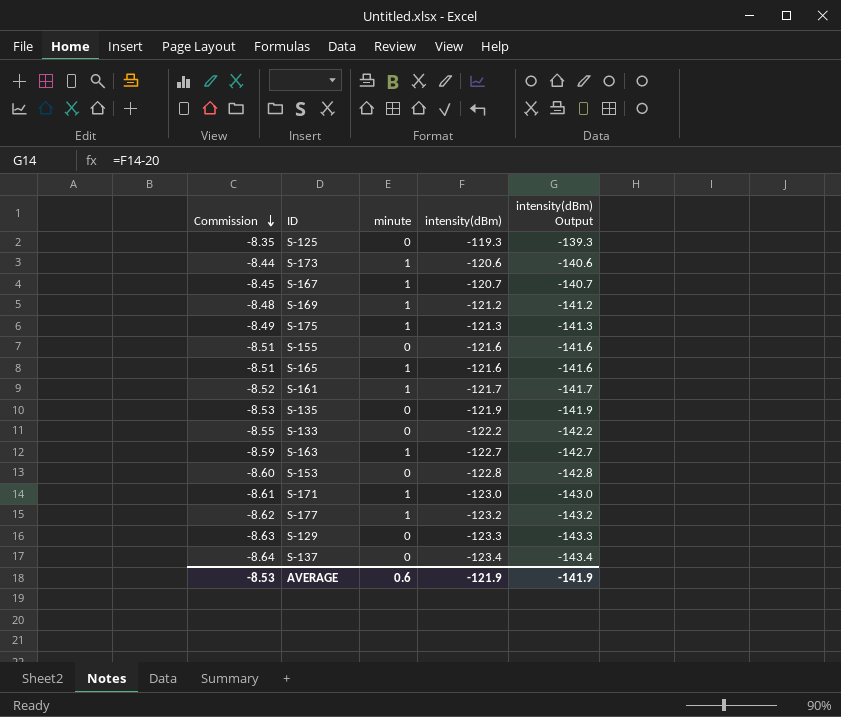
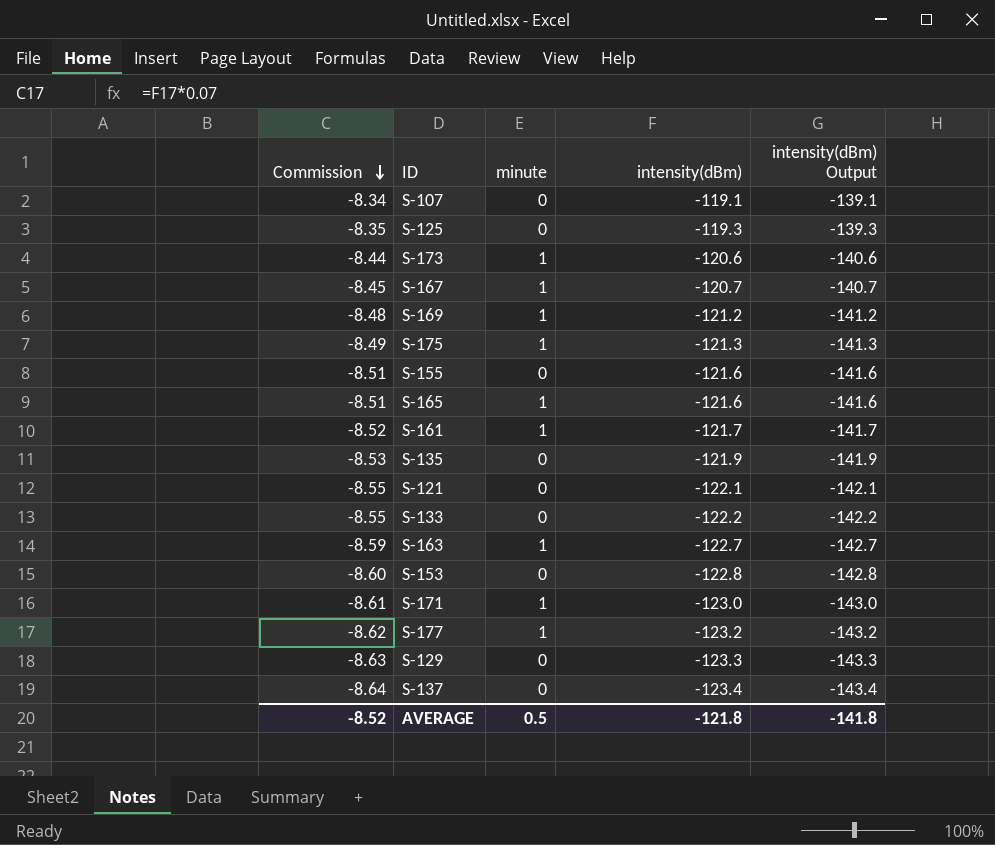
row S-107: none -> -8.34 | 0 | -119.1 | -139.1
row S-121: none -> -8.55 | 0 | -122.1 | -142.1
AVERAGE | Commission: -8.53 -> -8.52
AVERAGE | minute: 0.6 -> 0.5
AVERAGE | intensity(dBm): -121.9 -> -121.8
AVERAGE | intensity(dBm) Output: -141.9 -> -141.8

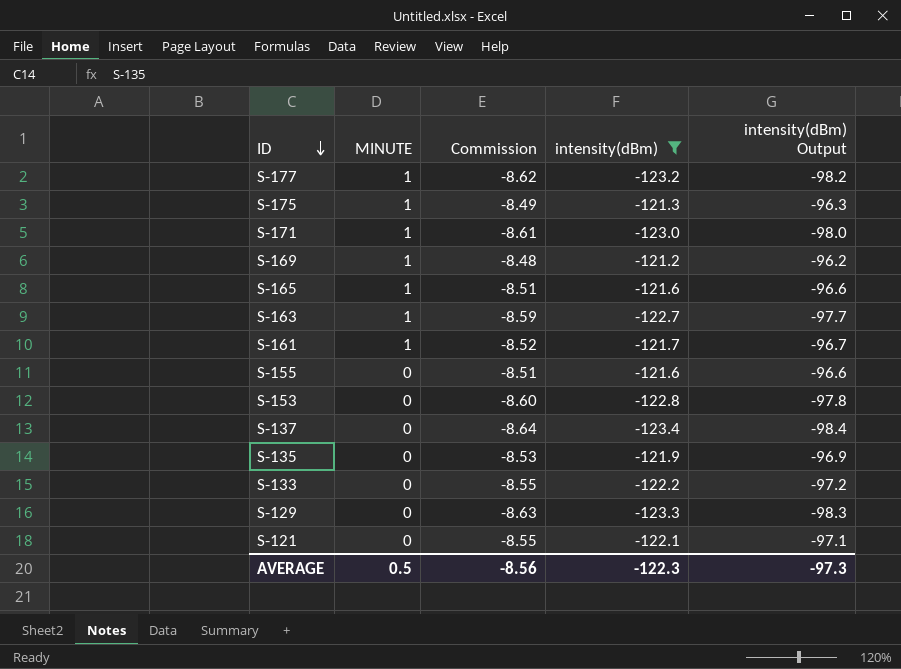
filter: none -> intensity(dBm) <= -121.2
row order: Commission descending -> ID descending
column name: minute -> MINUTE
column Commission | position: 1 -> 3
column intensity(dBm) Output | formula: [intensity(dBm)] - 20 -> [intensity(dBm)] + 25
AVERAGE | Commission: -8.52 -> -8.56
AVERAGE | intensity(dBm): -121.8 -> -122.3
AVERAGE | intensity(dBm) Output: -141.8 -> -97.3

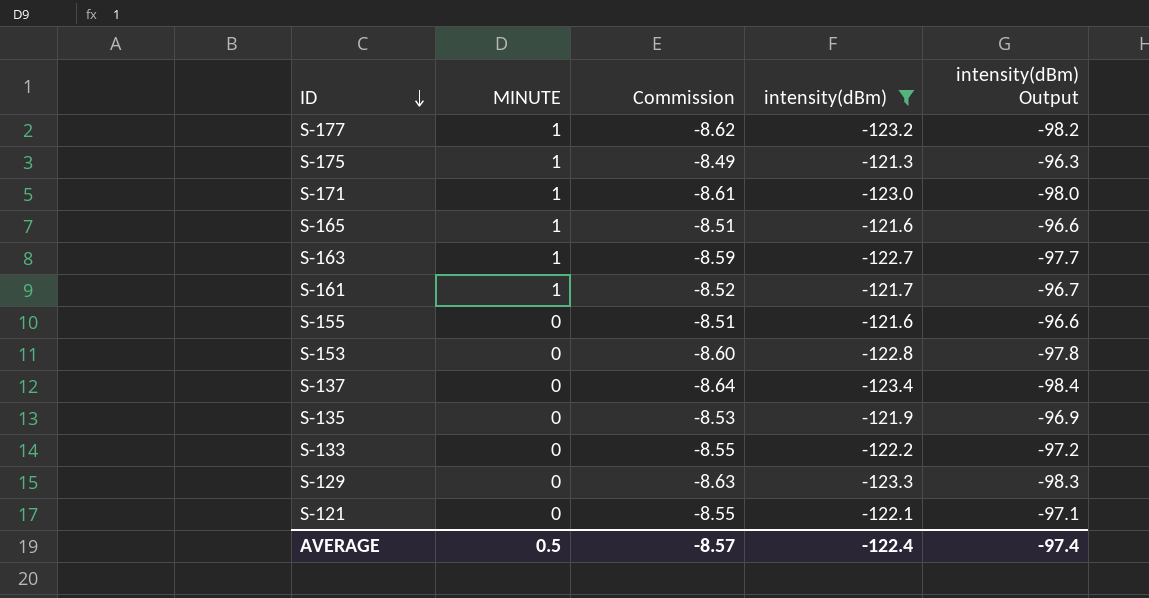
row S-169: 1 | -8.48 | -121.2 | -96.2 -> none
AVERAGE | Commission: -8.56 -> -8.57
AVERAGE | intensity(dBm): -122.3 -> -122.4
AVERAGE | intensity(dBm) Output: -97.3 -> -97.4

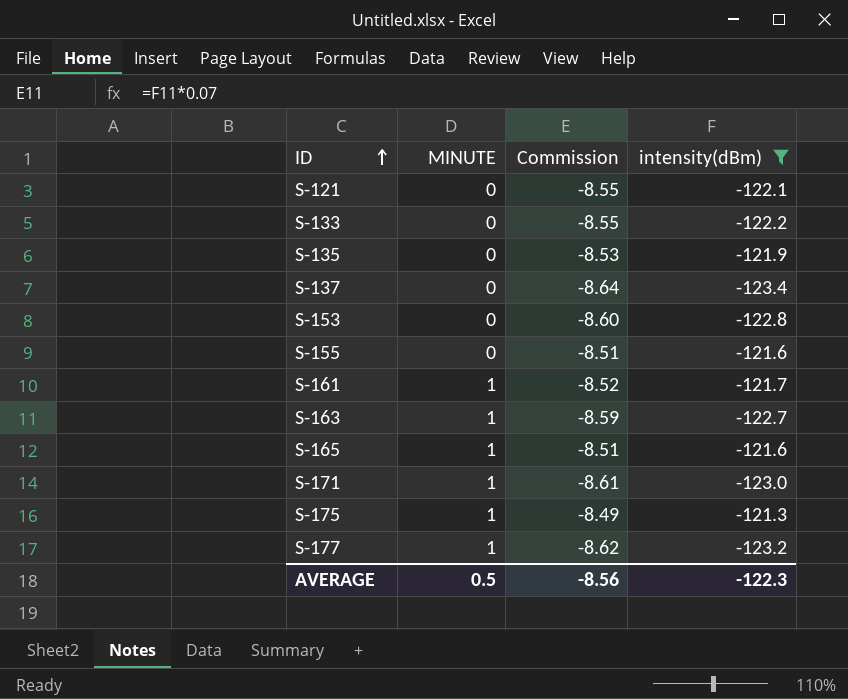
row order: ID descending -> ID ascending
column intensity(dBm) Output | formula: [intensity(dBm)] + 25 -> none
row S-129: 0 | -8.63 | -123.3 | -98.3 -> none
AVERAGE | Commission: -8.57 -> -8.56
AVERAGE | intensity(dBm): -122.4 -> -122.3

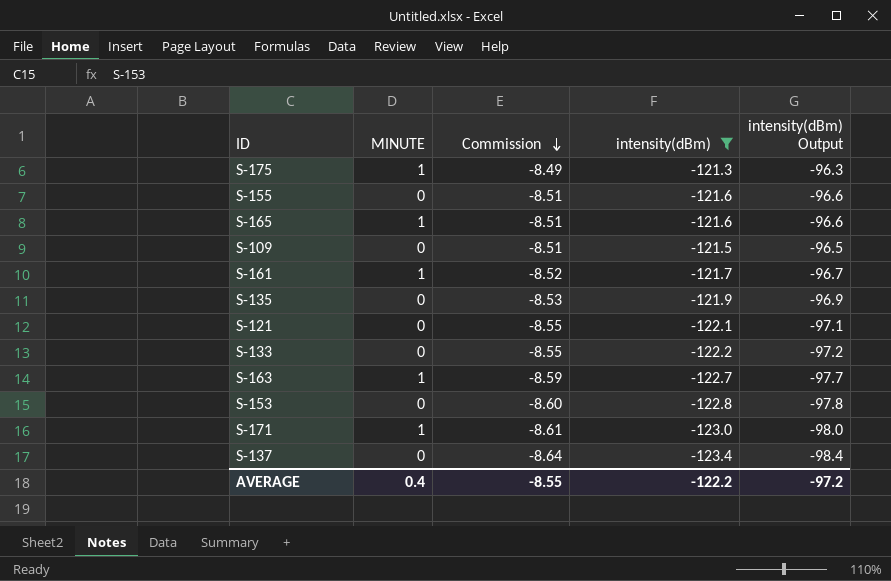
row order: ID ascending -> Commission descending
column intensity(dBm) Output | formula: none -> [intensity(dBm)] + 25
row S-177: 1 | -8.62 | -123.2 -> none
row S-109: none -> 0 | -8.51 | -121.5 | -96.5
AVERAGE | MINUTE: 0.5 -> 0.4
AVERAGE | Commission: -8.56 -> -8.55
AVERAGE | intensity(dBm): -122.3 -> -122.2

